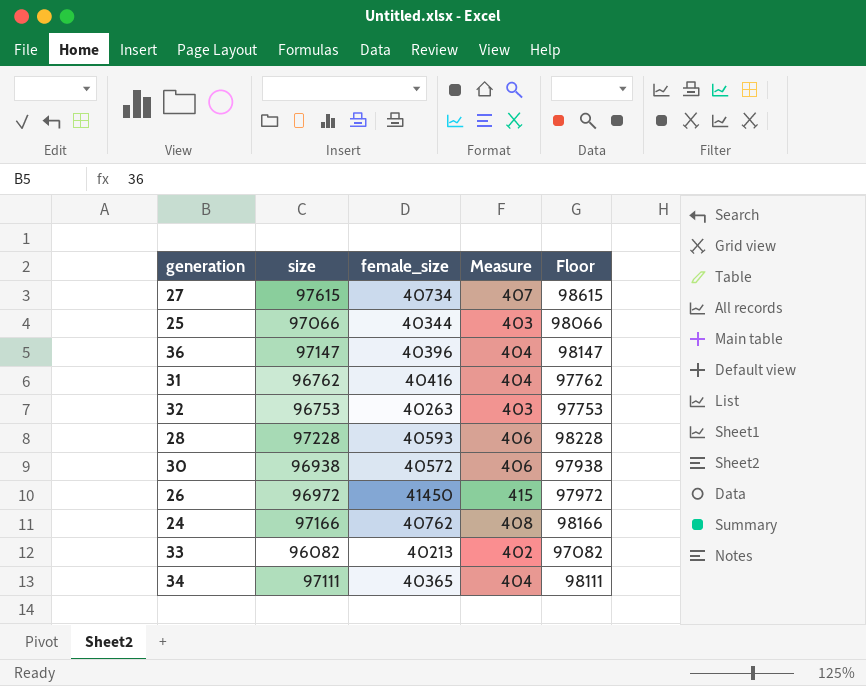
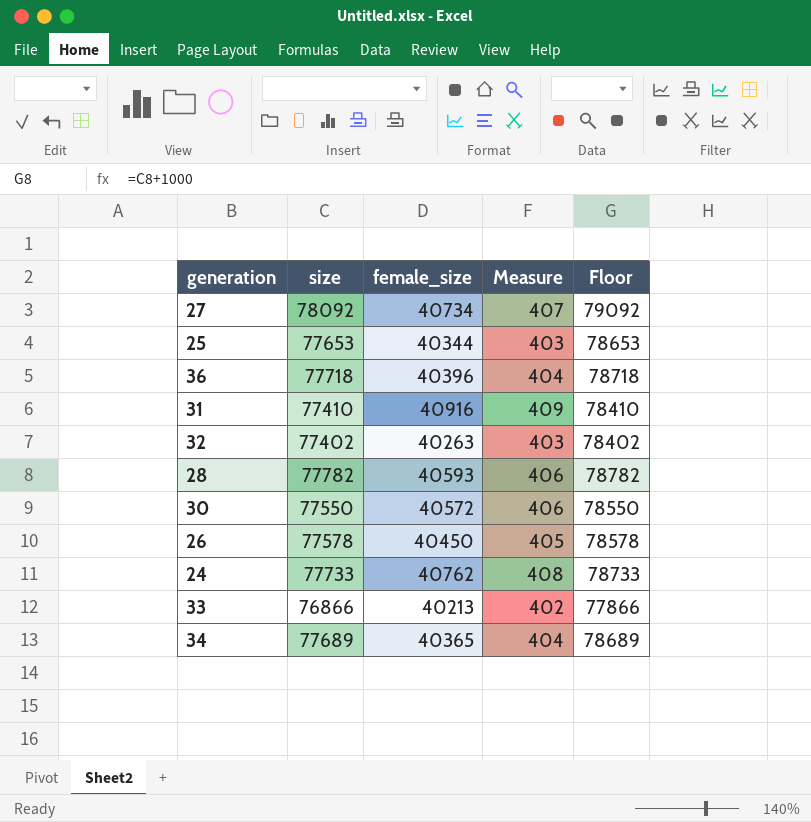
27 | size: 97615 -> 78092
27 | Floor: 98615 -> 79092
25 | size: 97066 -> 77653
25 | Floor: 98066 -> 78653
36 | size: 97147 -> 77718
36 | Floor: 98147 -> 78718
31 | size: 96762 -> 77410
31 | female_size: 40416 -> 40916
31 | Measure: 404 -> 409
31 | Floor: 97762 -> 78410
32 | size: 96753 -> 77402
32 | Floor: 97753 -> 78402
28 | size: 97228 -> 77782
28 | Floor: 98228 -> 78782
30 | size: 96938 -> 77550
30 | Floor: 97938 -> 78550
26 | size: 96972 -> 77578
26 | female_size: 41450 -> 40450
26 | Measure: 415 -> 405
26 | Floor: 97972 -> 78578
24 | size: 97166 -> 77733
24 | Floor: 98166 -> 78733
33 | size: 96082 -> 76866
33 | Floor: 97082 -> 77866
34 | size: 97111 -> 77689
34 | Floor: 98111 -> 78689

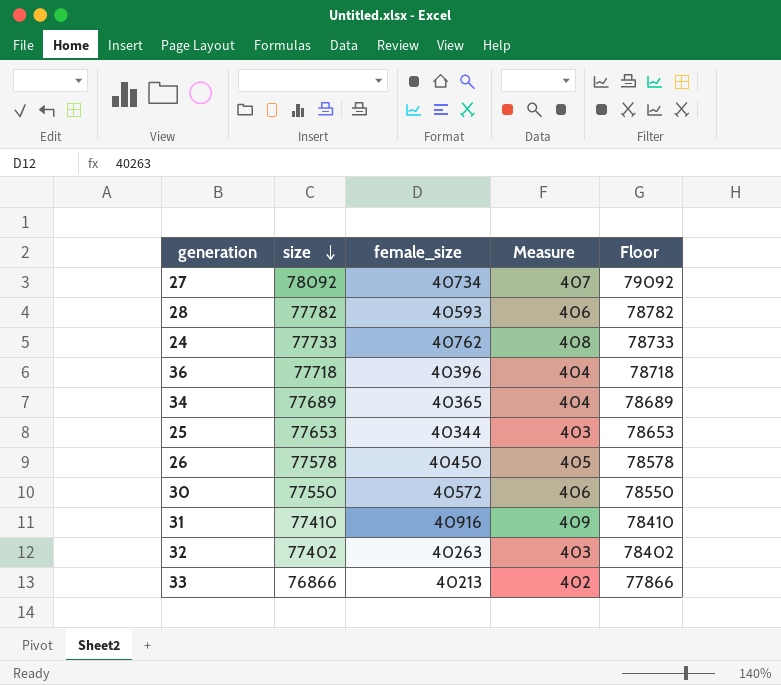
row order: none -> size descending

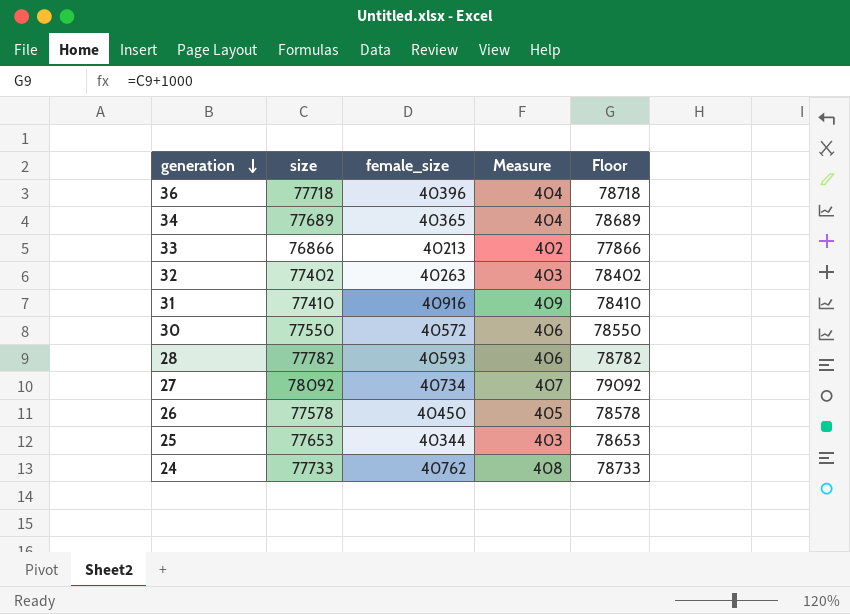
row order: size descending -> generation descending

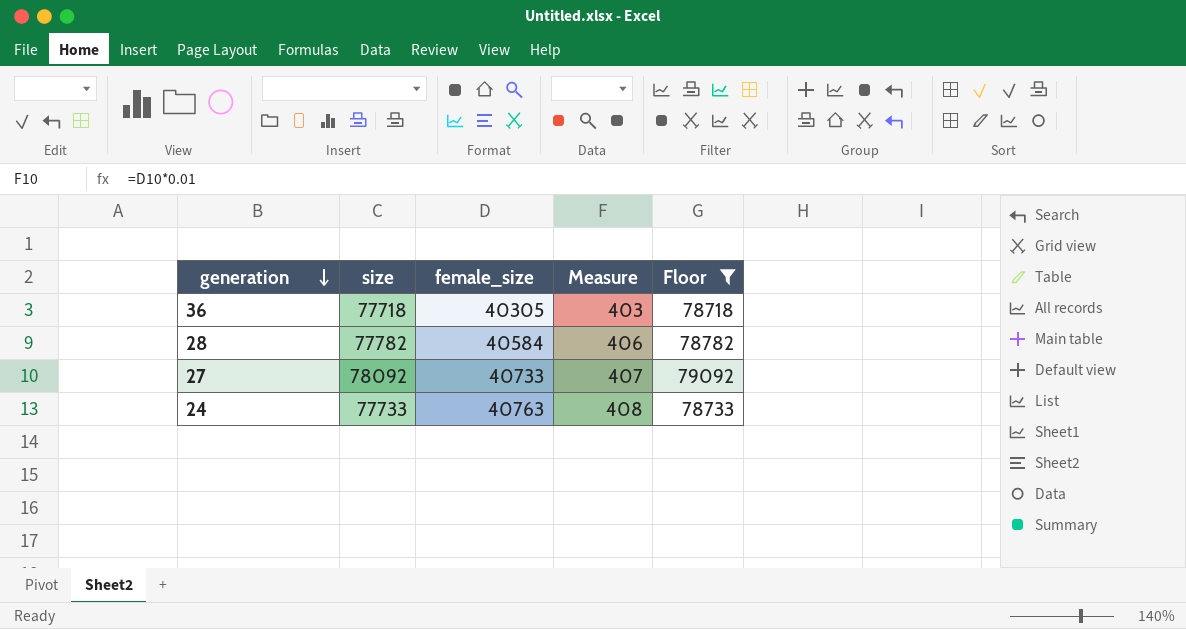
filter: none -> Floor >= 78718
36 | female_size: 40396 -> 40305
36 | Measure: 404 -> 403
28 | female_size: 40593 -> 40584
27 | female_size: 40734 -> 40733
24 | female_size: 40762 -> 40763

